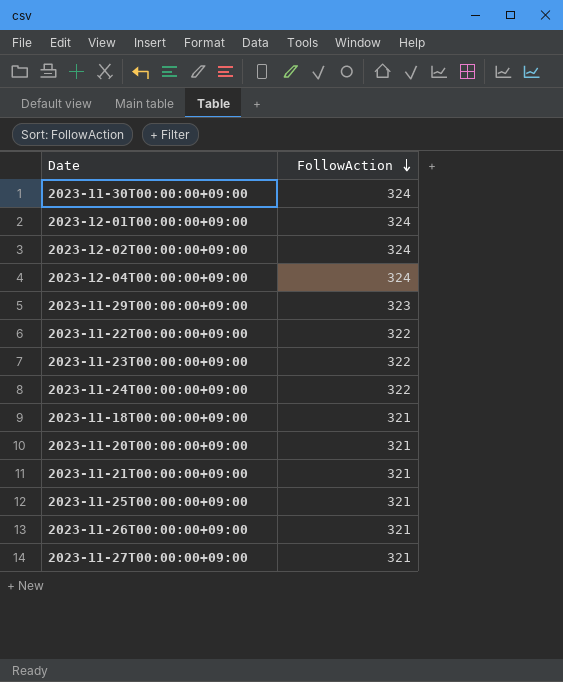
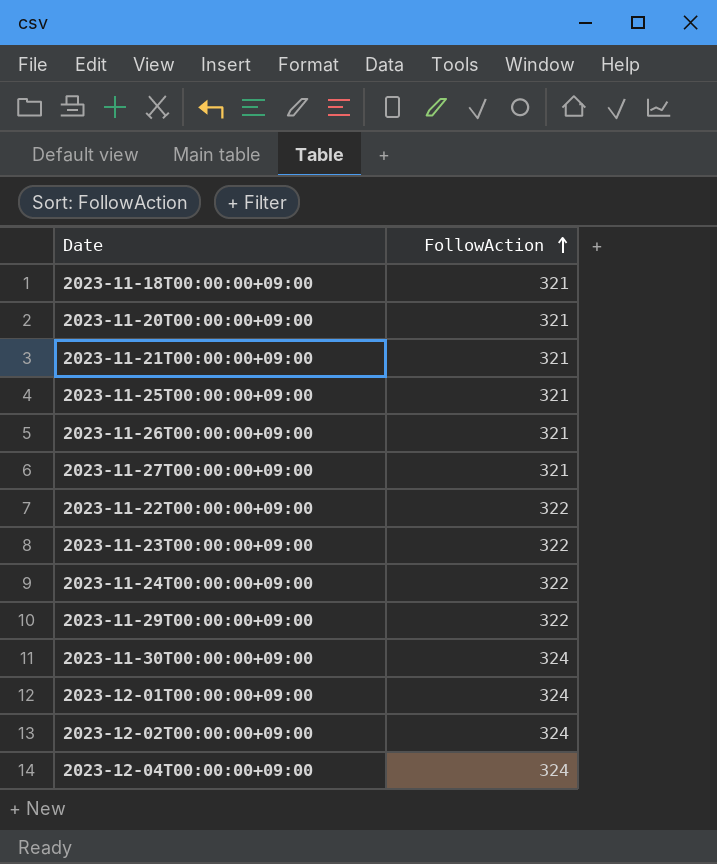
row order: FollowAction descending -> FollowAction ascending
2023-11-29T00:00:00+09:00 | FollowAction: 323 -> 322

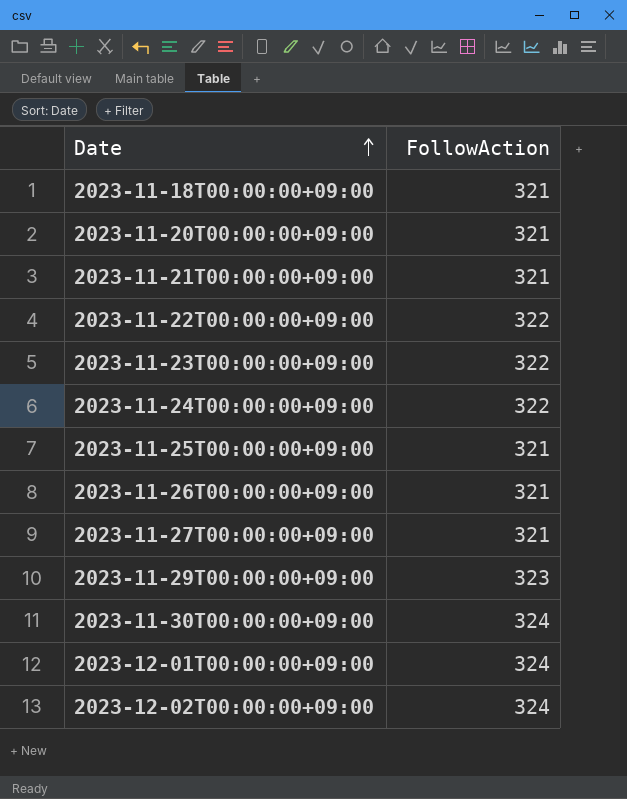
row order: FollowAction ascending -> Date ascending
row 2023-12-04T00:00:00+09:00: 324 -> none
2023-11-29T00:00:00+09:00 | FollowAction: 322 -> 323

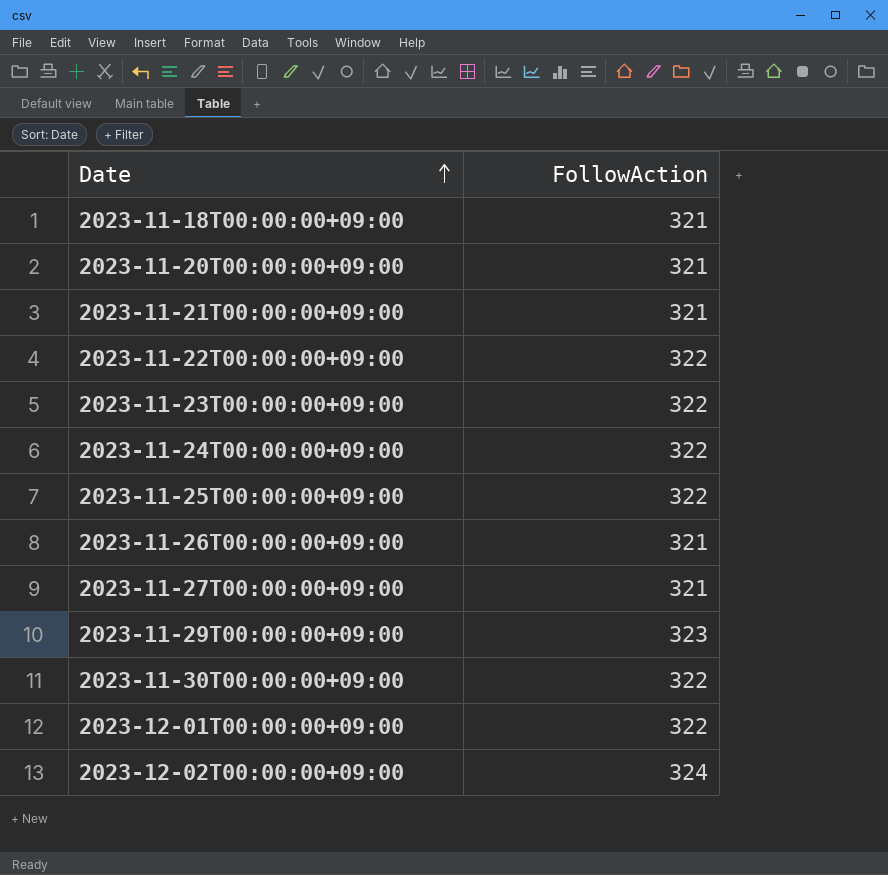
2023-11-25T00:00:00+09:00 | FollowAction: 321 -> 322
2023-11-30T00:00:00+09:00 | FollowAction: 324 -> 322
2023-12-01T00:00:00+09:00 | FollowAction: 324 -> 322

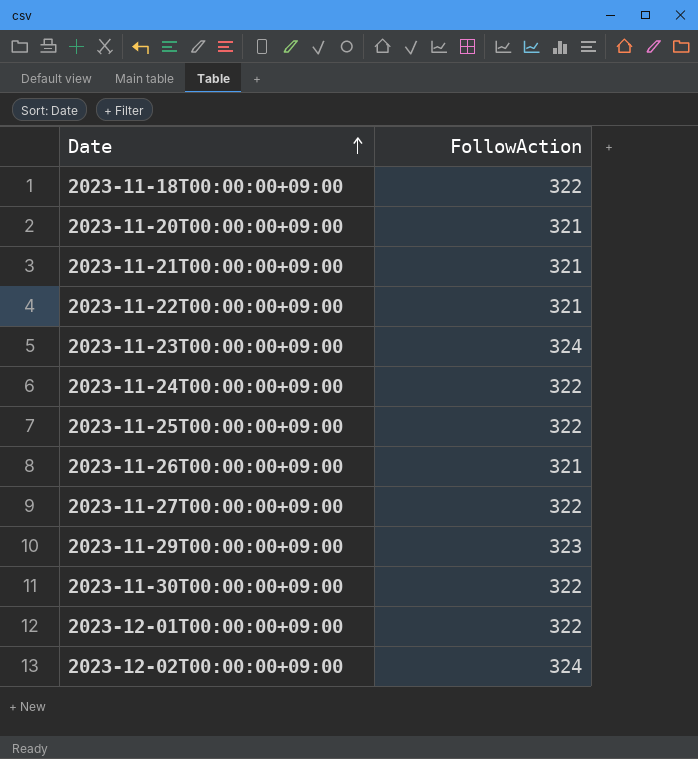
2023-11-18T00:00:00+09:00 | FollowAction: 321 -> 322
2023-11-22T00:00:00+09:00 | FollowAction: 322 -> 321
2023-11-23T00:00:00+09:00 | FollowAction: 322 -> 324
2023-11-27T00:00:00+09:00 | FollowAction: 321 -> 322

